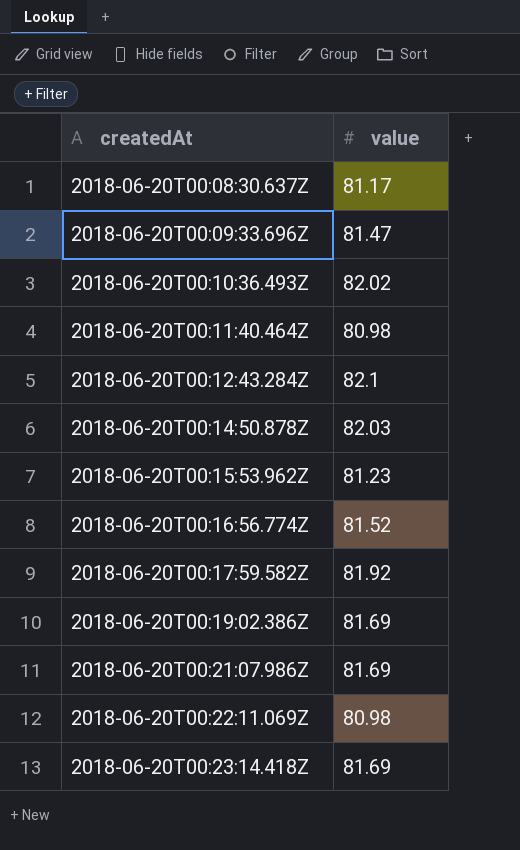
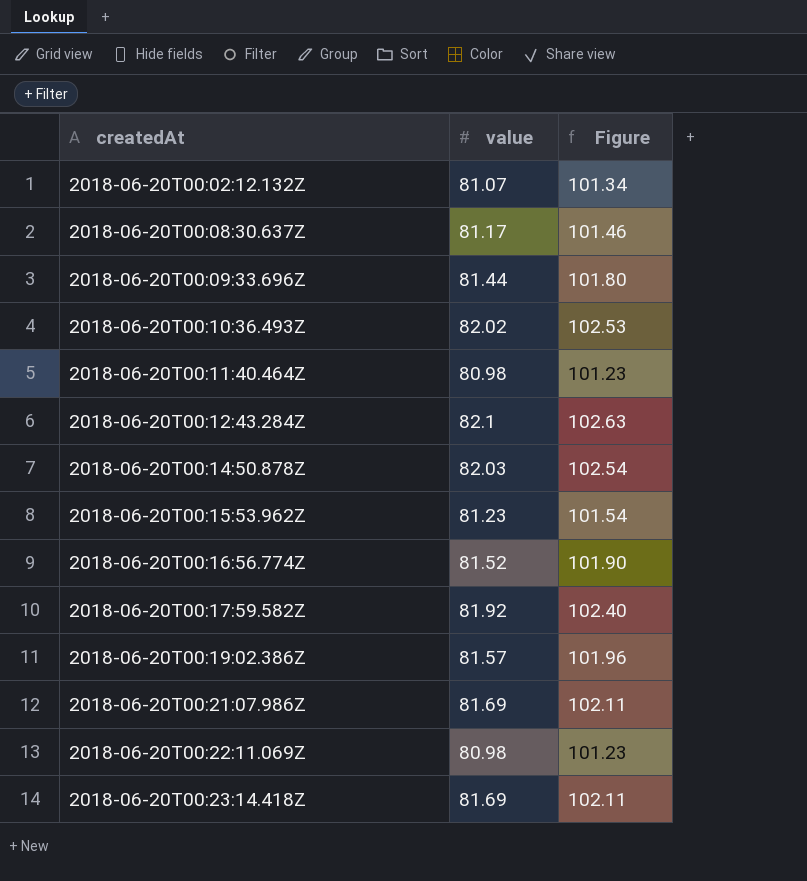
column Figure | formula: none -> [value] * 1.25
row 2018-06-20T00:02:12.132Z: none -> 81.07 | 101.34
2018-06-20T00:09:33.696Z | value: 81.47 -> 81.44
2018-06-20T00:19:02.386Z | value: 81.69 -> 81.57

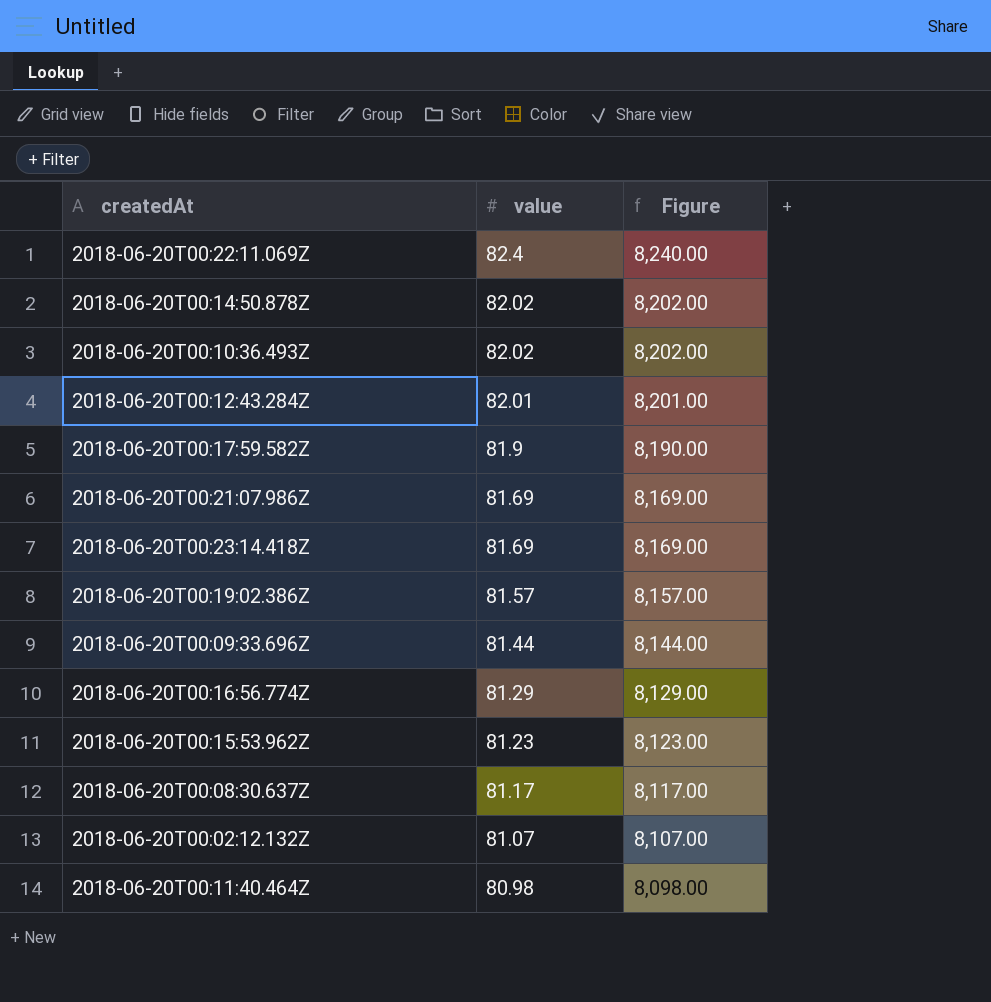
row order: createdAt ascending -> value descending
column Figure | formula: [value] * 1.25 -> [value] * 100
2018-06-20T00:22:11.069Z | value: 80.98 -> 82.4
2018-06-20T00:14:50.878Z | value: 82.03 -> 82.02
2018-06-20T00:12:43.284Z | value: 82.1 -> 82.01
2018-06-20T00:17:59.582Z | value: 81.92 -> 81.9
2018-06-20T00:16:56.774Z | value: 81.52 -> 81.29

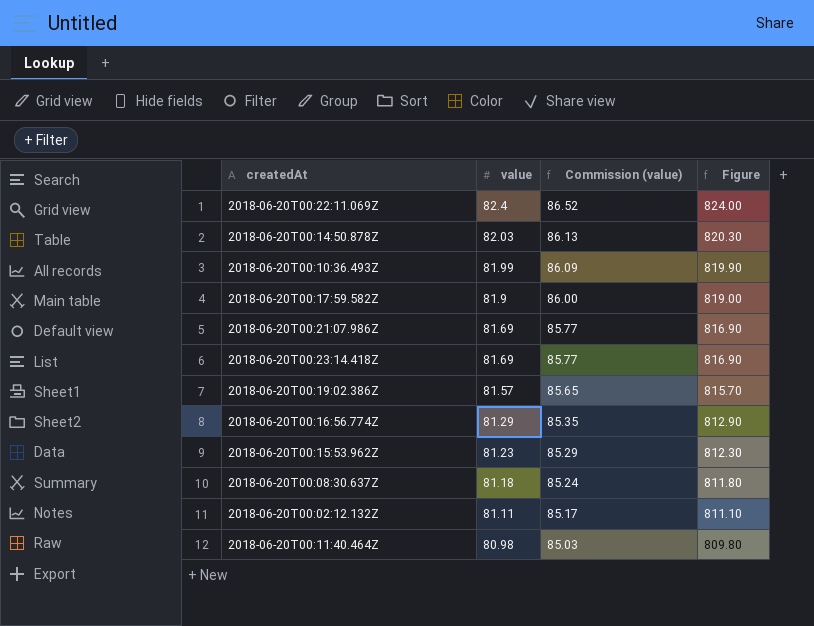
column Commission (value) | formula: none -> [value] * 1.05
column Figure | formula: [value] * 100 -> [value] * 10
row 2018-06-20T00:12:43.284Z: 82.01 | 8,201.00 -> none
row 2018-06-20T00:09:33.696Z: 81.44 | 8,144.00 -> none
2018-06-20T00:14:50.878Z | value: 82.02 -> 82.03
2018-06-20T00:10:36.493Z | value: 82.02 -> 81.99
2018-06-20T00:08:30.637Z | value: 81.17 -> 81.18
2018-06-20T00:02:12.132Z | value: 81.07 -> 81.11

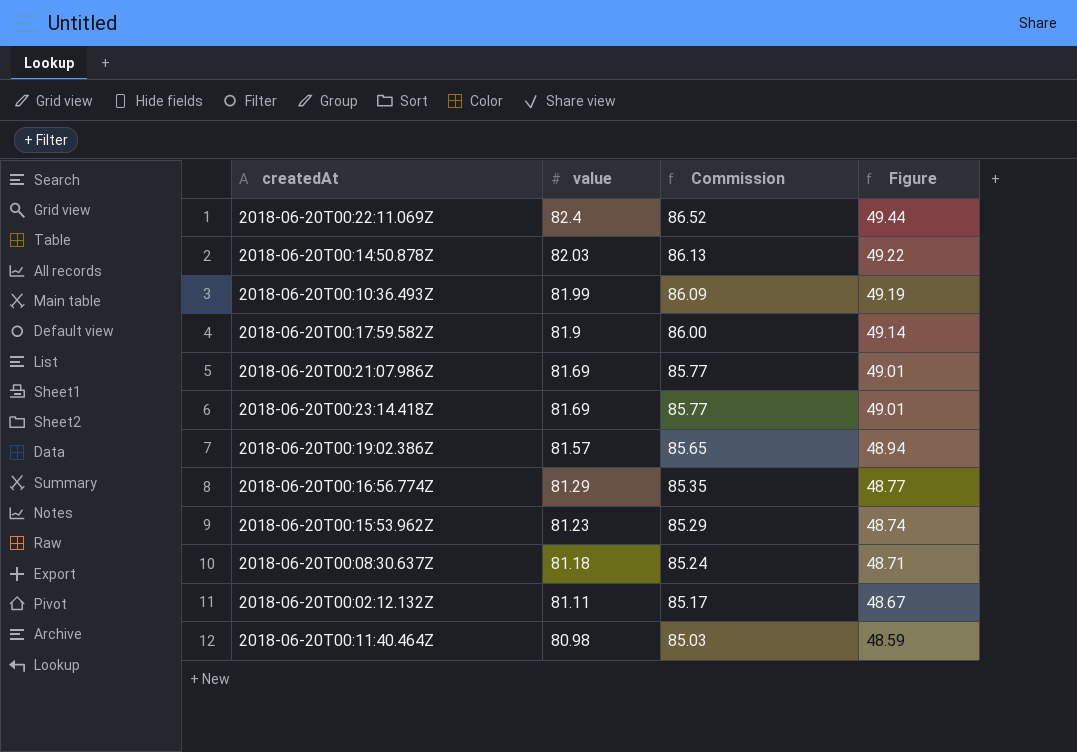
column name: Commission (value) -> Commission
column Figure | formula: [value] * 10 -> [value] * 0.6

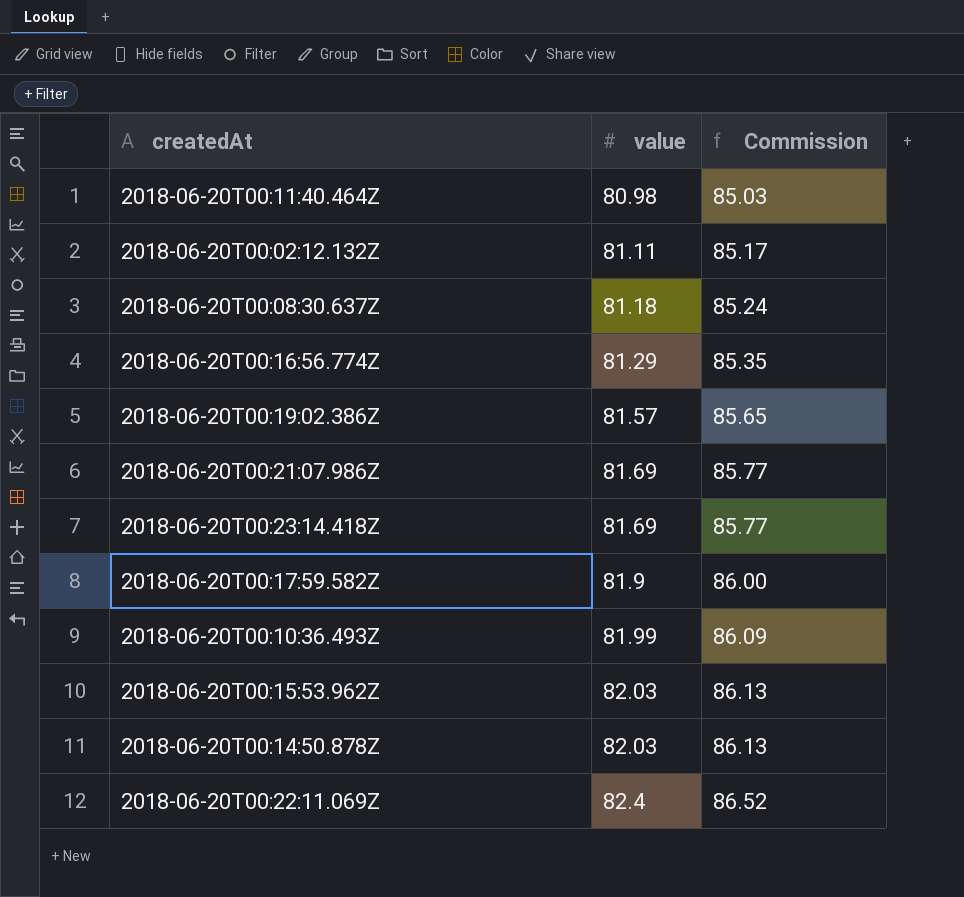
row order: value descending -> value ascending
column Figure | formula: [value] * 0.6 -> none
2018-06-20T00:15:53.962Z | value: 81.23 -> 82.03
2018-06-20T00:15:53.962Z | Commission: 85.29 -> 86.13

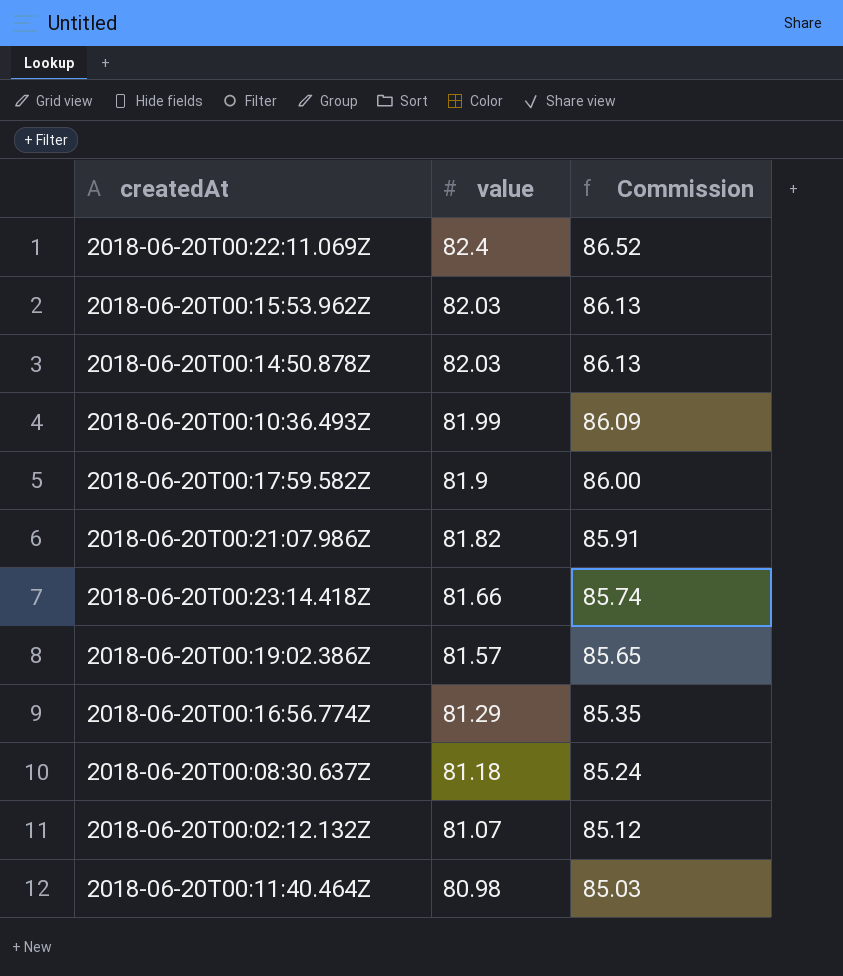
row order: value ascending -> value descending
2018-06-20T00:21:07.986Z | value: 81.69 -> 81.82
2018-06-20T00:21:07.986Z | Commission: 85.77 -> 85.91
2018-06-20T00:23:14.418Z | value: 81.69 -> 81.66
2018-06-20T00:23:14.418Z | Commission: 85.77 -> 85.74
2018-06-20T00:02:12.132Z | value: 81.11 -> 81.07
2018-06-20T00:02:12.132Z | Commission: 85.17 -> 85.12

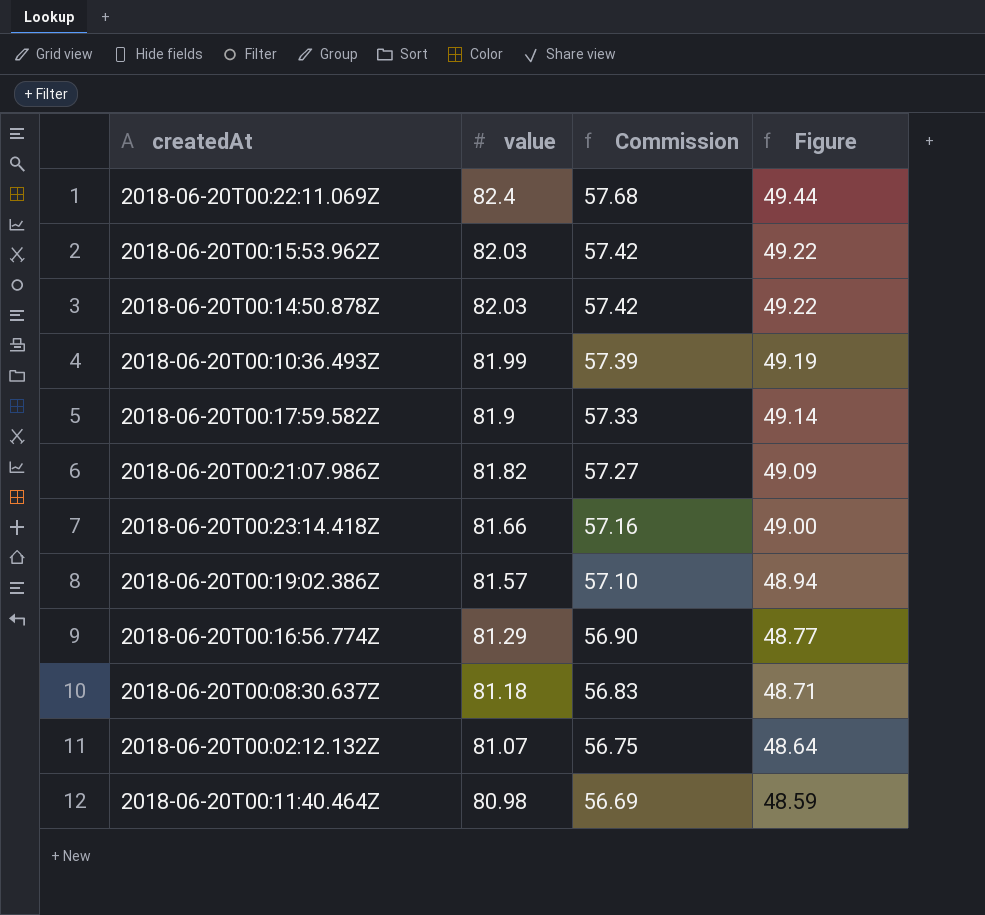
column Commission | formula: [value] * 1.05 -> [value] * 0.7
column Figure | formula: none -> [value] * 0.6

